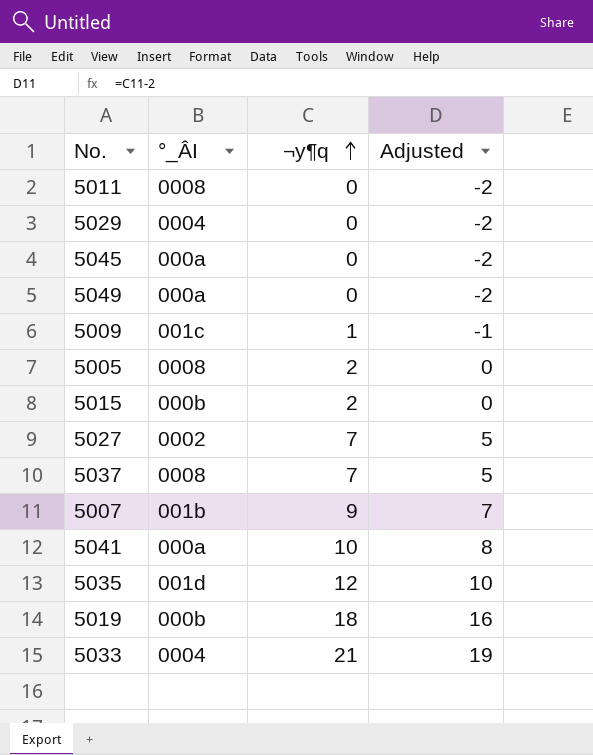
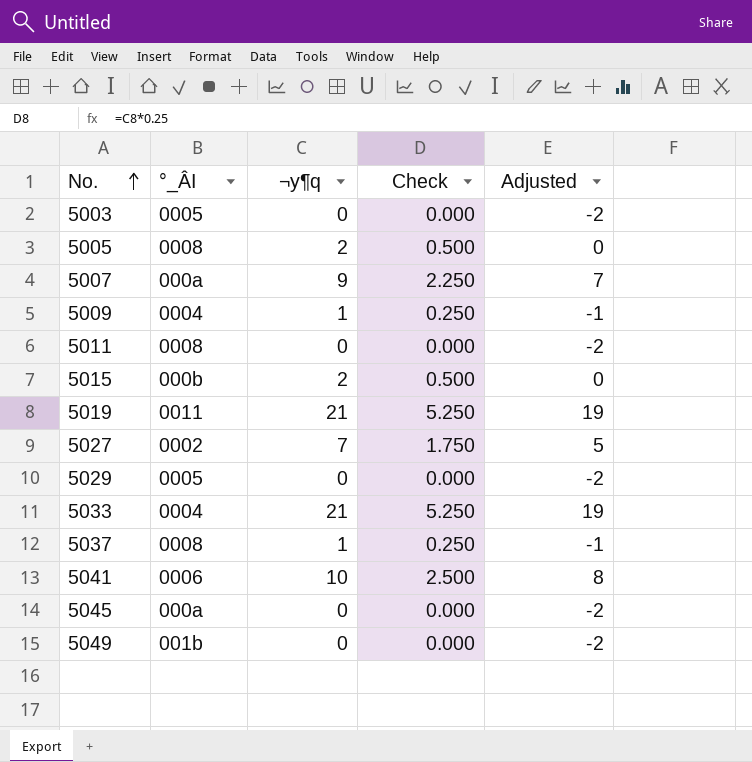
row order: ¬y¶q ascending -> No. ascending
column Check | formula: none -> [¬y¶q] * 0.25
row 5035: 001d | 12 | 10 -> none
row 5003: none -> 0005 | 0 | 0.000 | -2
5007 | °_ÂI: 001b -> 000a
5009 | °_ÂI: 001c -> 0004
5019 | °_ÂI: 000b -> 0011
5019 | ¬y¶q: 18 -> 21
5019 | Adjusted: 16 -> 19
5029 | °_ÂI: 0004 -> 0005
5037 | ¬y¶q: 7 -> 1
5037 | Adjusted: 5 -> -1
5041 | °_ÂI: 000a -> 0006
5049 | °_ÂI: 000a -> 001b

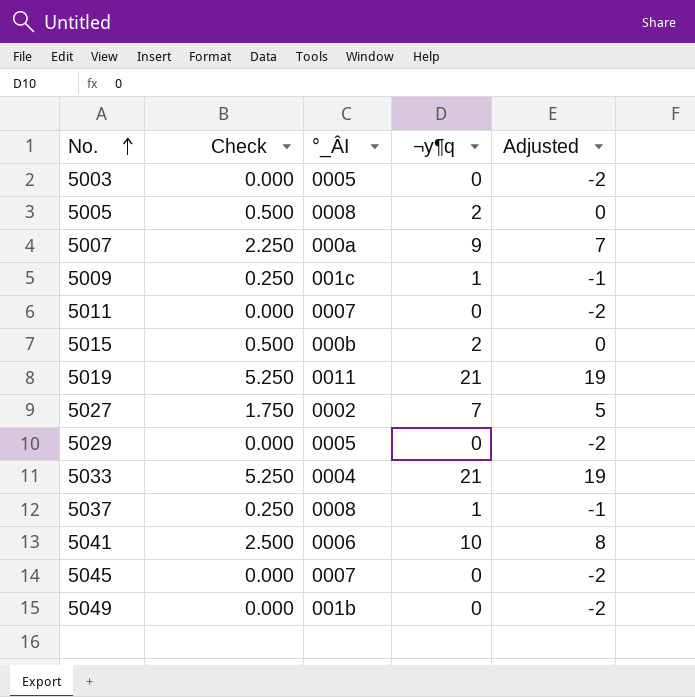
column Check | position: 4 -> 2
5009 | °_ÂI: 0004 -> 001c
5011 | °_ÂI: 0008 -> 0007
5045 | °_ÂI: 000a -> 0007

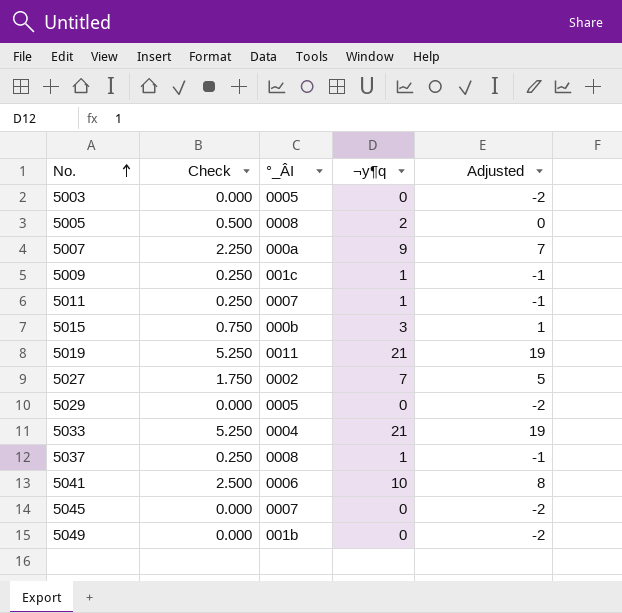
5011 | Check: 0.000 -> 0.250
5011 | ¬y¶q: 0 -> 1
5011 | Adjusted: -2 -> -1
5015 | Check: 0.500 -> 0.750
5015 | ¬y¶q: 2 -> 3
5015 | Adjusted: 0 -> 1

